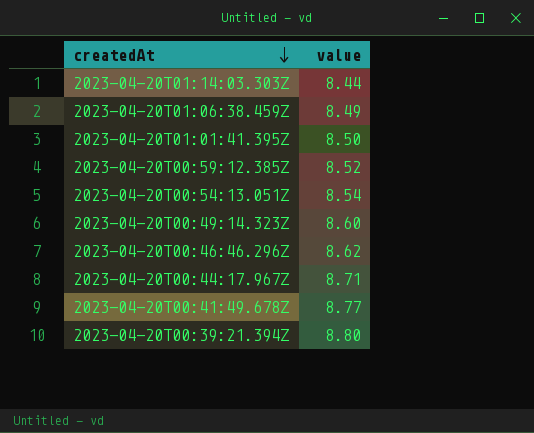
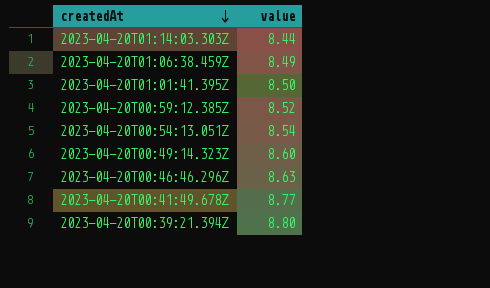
row 2023-04-20T00:44:17.967Z: 8.71 -> none
2023-04-20T00:46:46.296Z | value: 8.62 -> 8.63

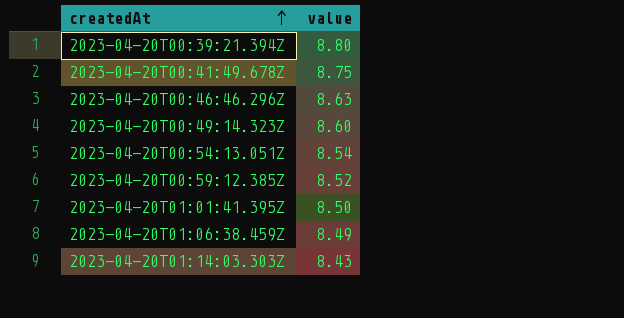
row order: createdAt descending -> createdAt ascending
2023-04-20T00:41:49.678Z | value: 8.77 -> 8.75
2023-04-20T01:14:03.303Z | value: 8.44 -> 8.43

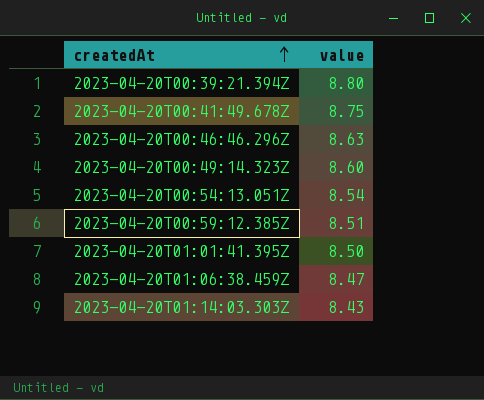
2023-04-20T00:59:12.385Z | value: 8.52 -> 8.51
2023-04-20T01:06:38.459Z | value: 8.49 -> 8.47

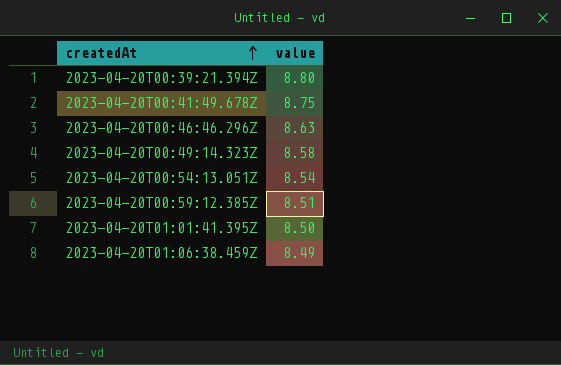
row 2023-04-20T01:14:03.303Z: 8.43 -> none
2023-04-20T00:49:14.323Z | value: 8.60 -> 8.58
2023-04-20T01:06:38.459Z | value: 8.47 -> 8.49

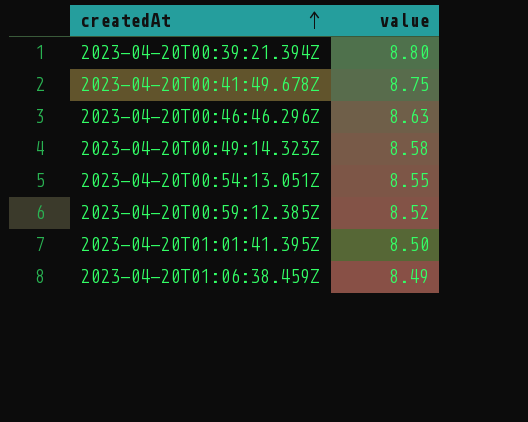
2023-04-20T00:54:13.051Z | value: 8.54 -> 8.55
2023-04-20T00:59:12.385Z | value: 8.51 -> 8.52

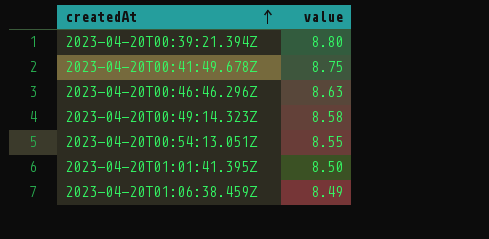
row 2023-04-20T00:59:12.385Z: 8.52 -> none

